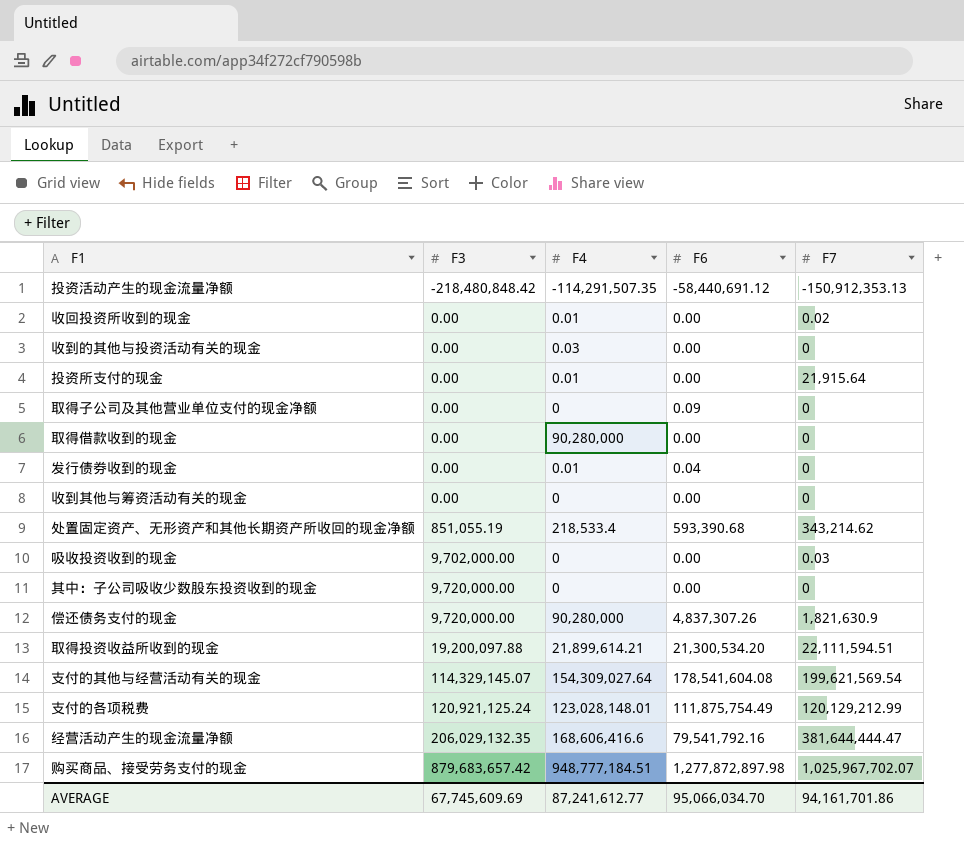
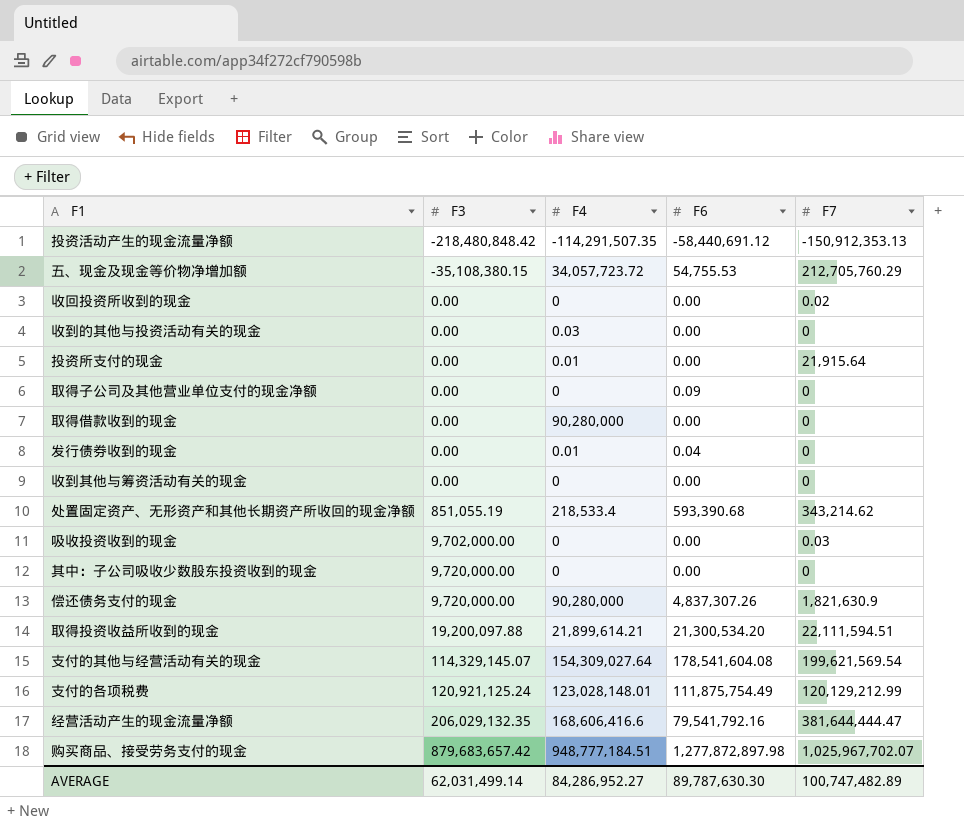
row 五、现金及现金等价物净增加额: none -> -35,108,380.15 | 34,057,723.72 | 54,755.53 | 212,705,760.29
收回投资所收到的现金 | F4: 0.01 -> 0
AVERAGE | F3: 67,745,609.69 -> 62,031,499.14
AVERAGE | F4: 87,241,612.77 -> 84,286,952.27
AVERAGE | F6: 95,066,034.70 -> 89,787,630.30
AVERAGE | F7: 94,161,701.86 -> 100,747,482.89

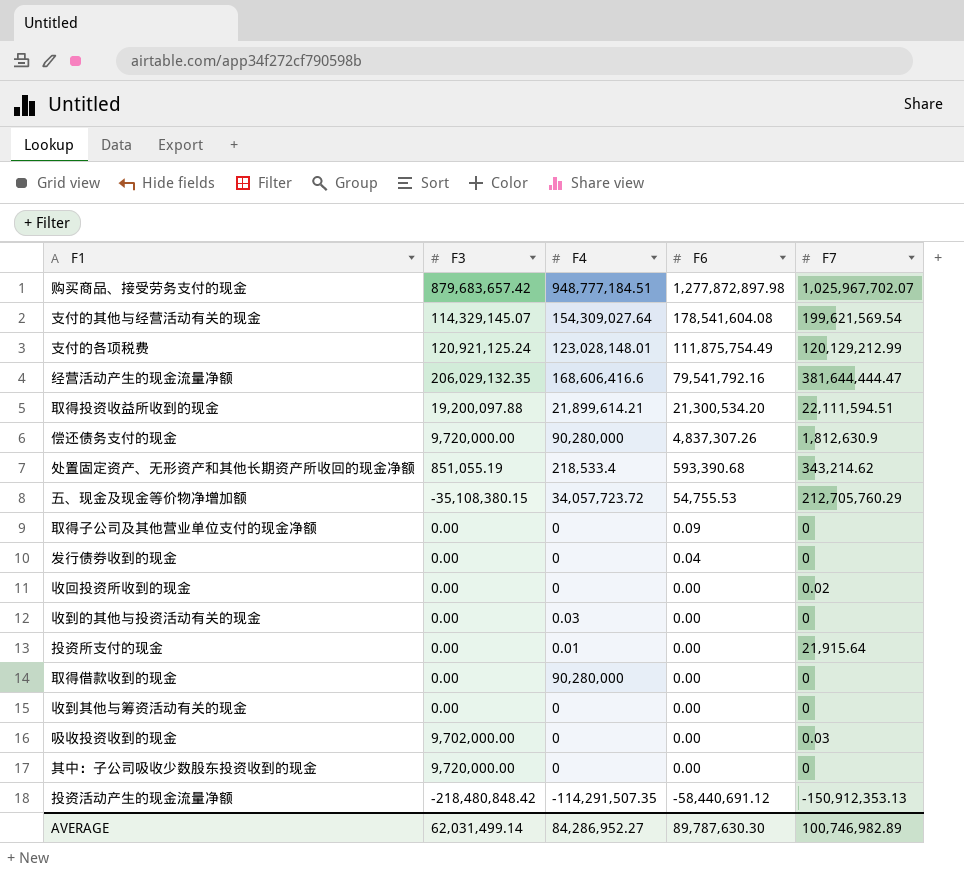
row order: F3 ascending -> F6 descending
偿还债务支付的现金 | F7: 1,821,630.9 -> 1,812,630.9
发行债券收到的现金 | F4: 0.01 -> 0
AVERAGE | F7: 100,747,482.89 -> 100,746,982.89

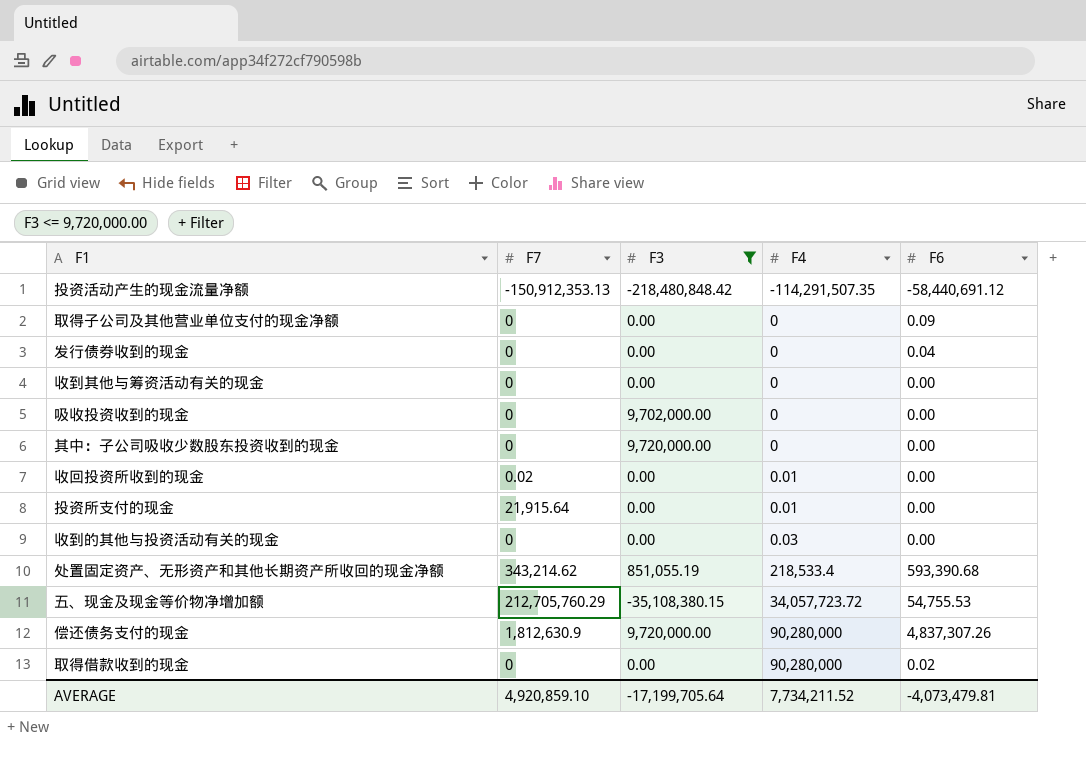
filter: none -> F3 <= 9,720,000.00
row order: F6 descending -> F4 ascending
column F7 | position: 5 -> 2
吸收投资收到的现金 | F7: 0.03 -> 0
收回投资所收到的现金 | F4: 0 -> 0.01
取得借款收到的现金 | F6: 0.00 -> 0.02
AVERAGE | F7: 100,746,982.89 -> 4,920,859.10
AVERAGE | F3: 62,031,499.14 -> -17,199,705.64
AVERAGE | F4: 84,286,952.27 -> 7,734,211.52
AVERAGE | F6: 89,787,630.30 -> -4,073,479.81

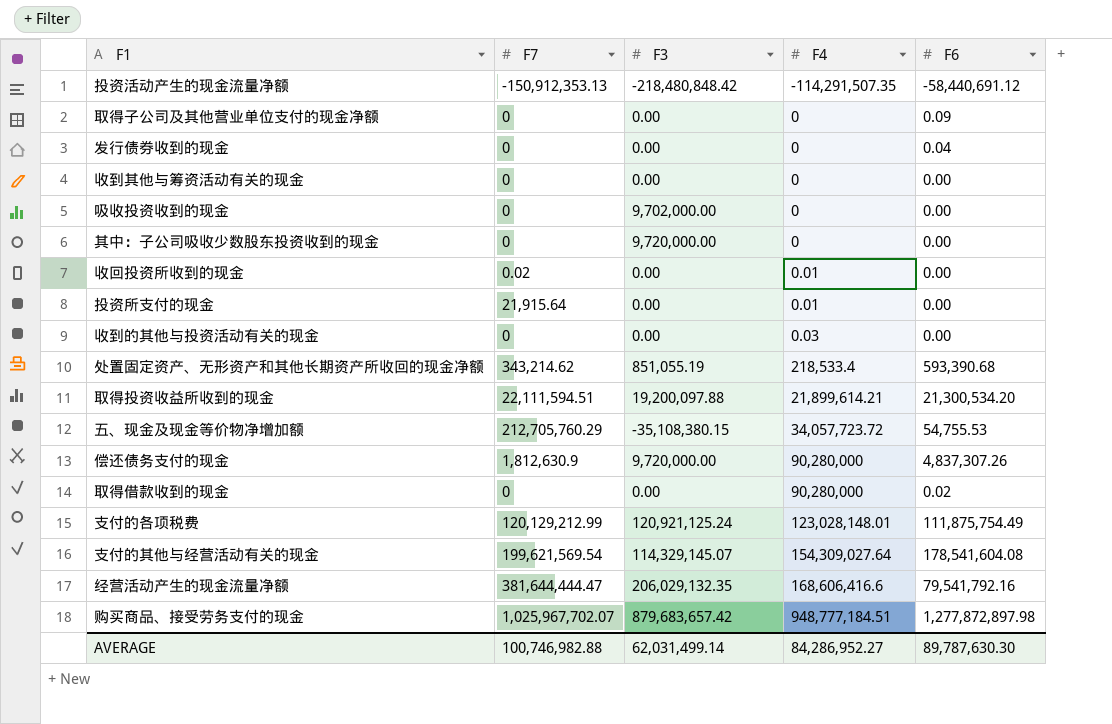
filter: F3 <= 9,720,000.00 -> none
AVERAGE | F7: 4,920,859.10 -> 100,746,982.88
AVERAGE | F3: -17,199,705.64 -> 62,031,499.14
AVERAGE | F4: 7,734,211.52 -> 84,286,952.27
AVERAGE | F6: -4,073,479.81 -> 89,787,630.30

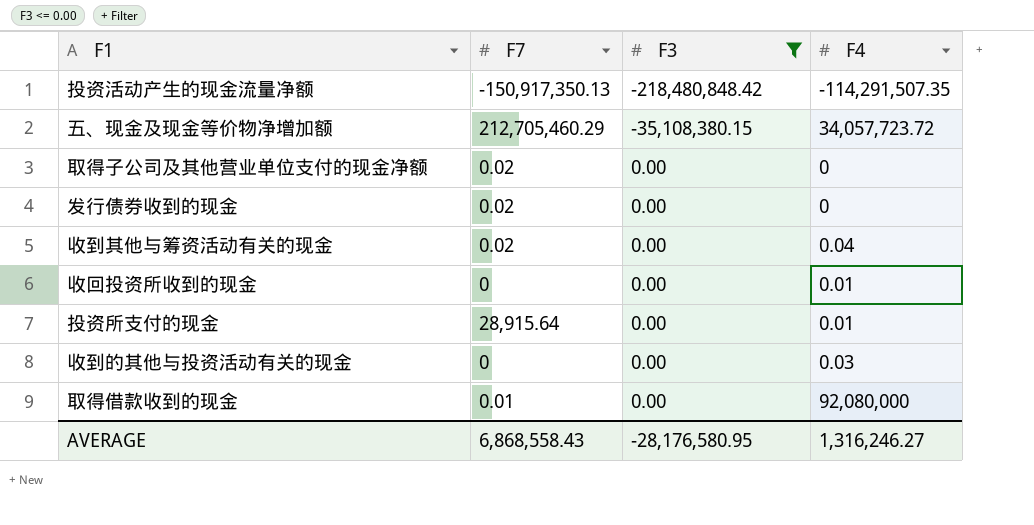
filter: none -> F3 <= 0.00
row order: F4 ascending -> F3 ascending
column F6 | position: 5 -> none
投资活动产生的现金流量净额 | F7: -150,912,353.13 -> -150,917,350.13
五、现金及现金等价物净增加额 | F7: 212,705,760.29 -> 212,705,460.29
取得子公司及其他营业单位支付的现金净额 | F7: 0 -> 0.02
发行债券收到的现金 | F7: 0 -> 0.02
收到其他与筹资活动有关的现金 | F7: 0 -> 0.02
收到其他与筹资活动有关的现金 | F4: 0 -> 0.04
收回投资所收到的现金 | F7: 0.02 -> 0
投资所支付的现金 | F7: 21,915.64 -> 28,915.64
取得借款收到的现金 | F7: 0 -> 0.01
取得借款收到的现金 | F4: 90,280,000 -> 92,080,000
AVERAGE | F7: 100,746,982.88 -> 6,868,558.43
AVERAGE | F3: 62,031,499.14 -> -28,176,580.95
AVERAGE | F4: 84,286,952.27 -> 1,316,246.27

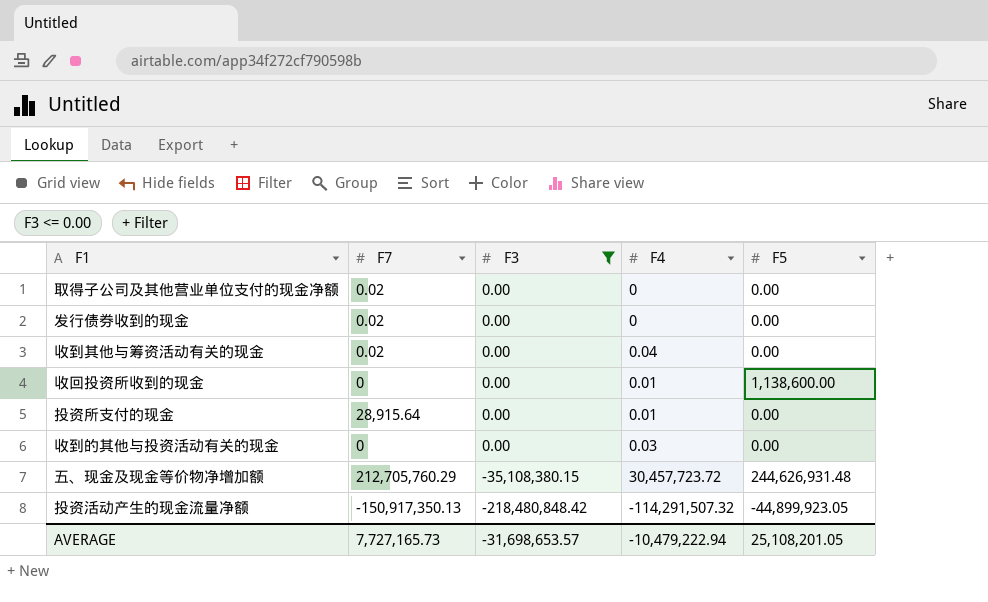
row order: F3 ascending -> F3 descending
column F5 | position: none -> 5
row 取得借款收到的现金: 0.01 | 0.00 | 92,080,000 -> none
五、现金及现金等价物净增加额 | F7: 212,705,460.29 -> 212,705,760.29
五、现金及现金等价物净增加额 | F4: 34,057,723.72 -> 30,457,723.72
投资活动产生的现金流量净额 | F4: -114,291,507.35 -> -114,291,507.32
AVERAGE | F7: 6,868,558.43 -> 7,727,165.73
AVERAGE | F3: -28,176,580.95 -> -31,698,653.57
AVERAGE | F4: 1,316,246.27 -> -10,479,222.94

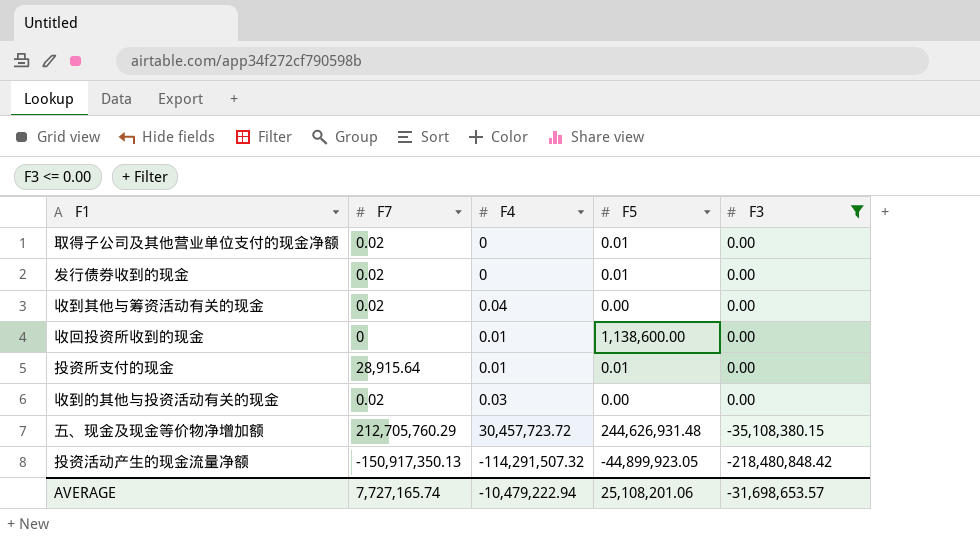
column F3 | position: 3 -> 5
取得子公司及其他营业单位支付的现金净额 | F5: 0.00 -> 0.01
发行债券收到的现金 | F5: 0.00 -> 0.01
投资所支付的现金 | F5: 0.00 -> 0.01
收到的其他与投资活动有关的现金 | F7: 0 -> 0.02
AVERAGE | F7: 7,727,165.73 -> 7,727,165.74
AVERAGE | F5: 25,108,201.05 -> 25,108,201.06

